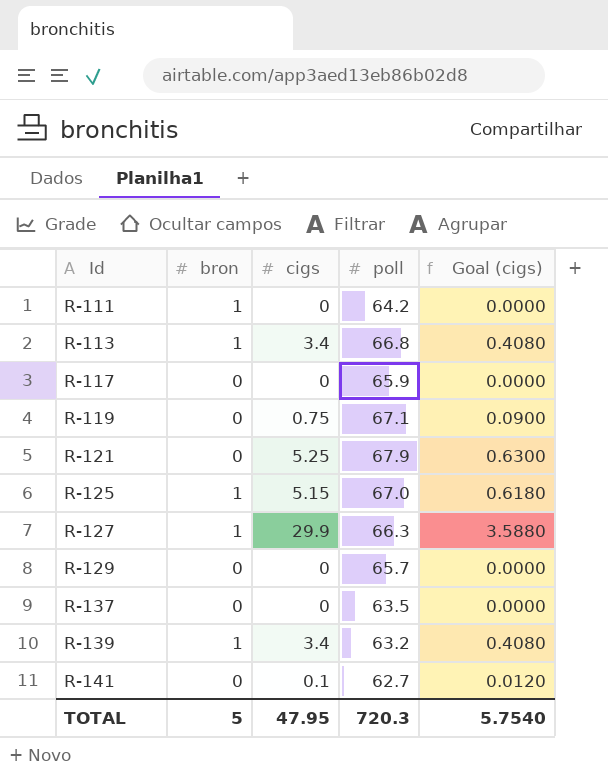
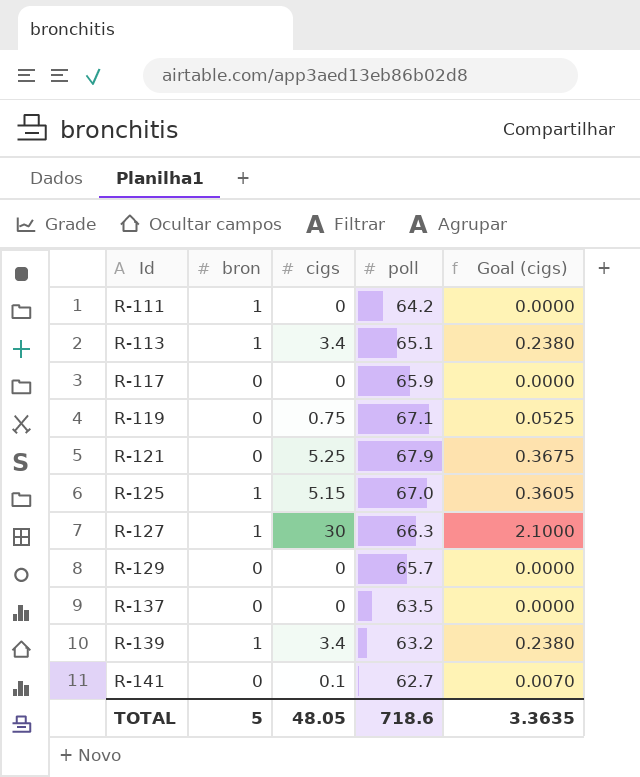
column Goal (cigs) | formula: [cigs] * 0.12 -> [cigs] * 0.07
R-113 | poll: 66.8 -> 65.1
R-127 | cigs: 29.9 -> 30
TOTAL | cigs: 47.95 -> 48.05
TOTAL | poll: 720.3 -> 718.6
TOTAL | Goal (cigs): 5.7540 -> 3.3635

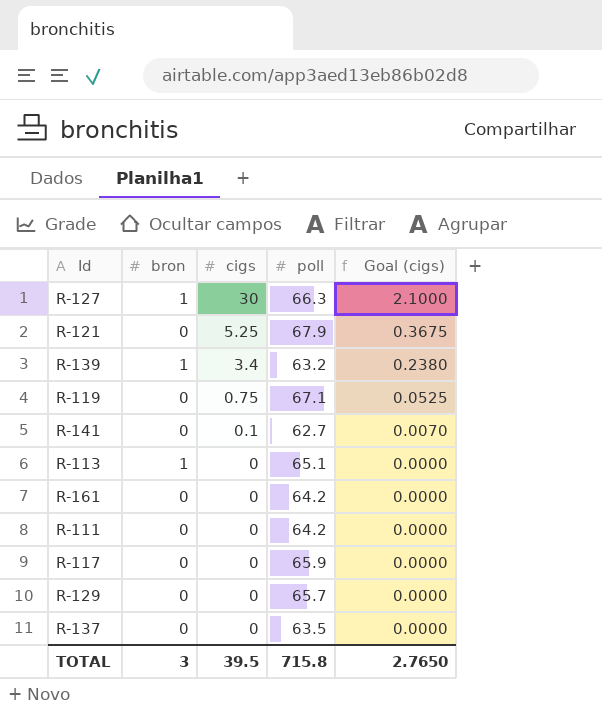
row order: Id ascending -> cigs descending
row R-125: 1 | 5.15 | 67.0 | 0.3605 -> none
R-113 | cigs: 3.4 -> 0
R-113 | Goal (cigs): 0.2380 -> 0.0000
row R-161: none -> 0 | 0 | 64.2 | 0.0000
R-111 | bron: 1 -> 0
TOTAL | bron: 5 -> 3
TOTAL | cigs: 48.05 -> 39.5
TOTAL | poll: 718.6 -> 715.8
TOTAL | Goal (cigs): 3.3635 -> 2.7650

